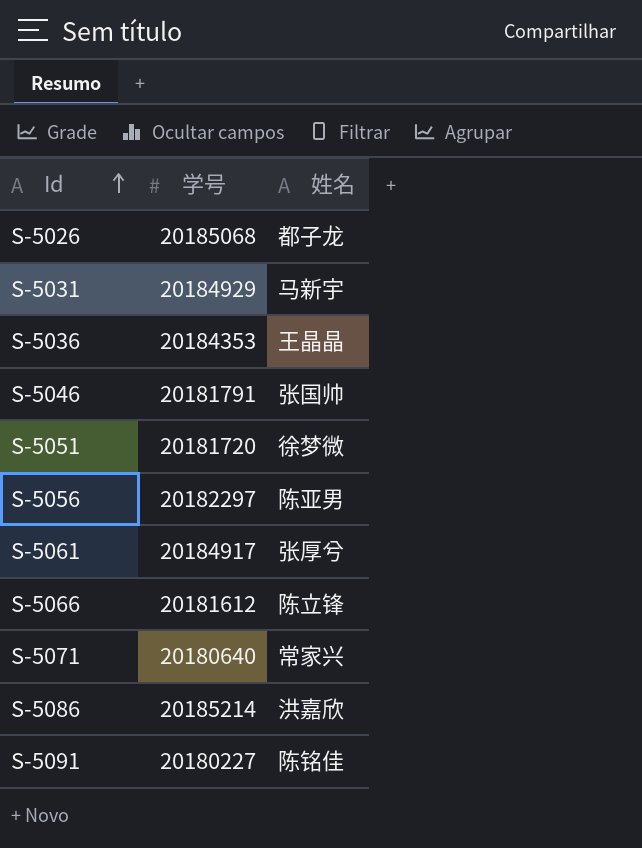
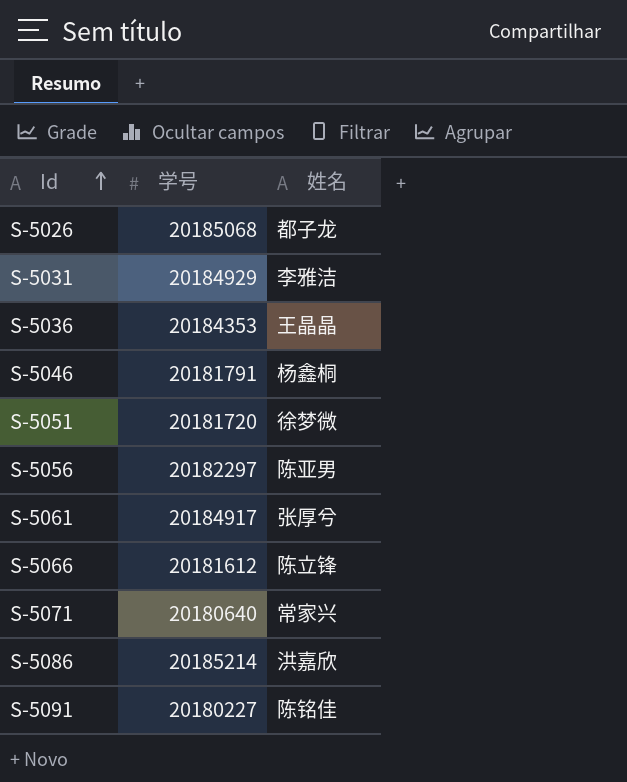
S-5031 | 姓名: 马新宇 -> 李雅洁
S-5046 | 姓名: 张国帅 -> 杨鑫桐

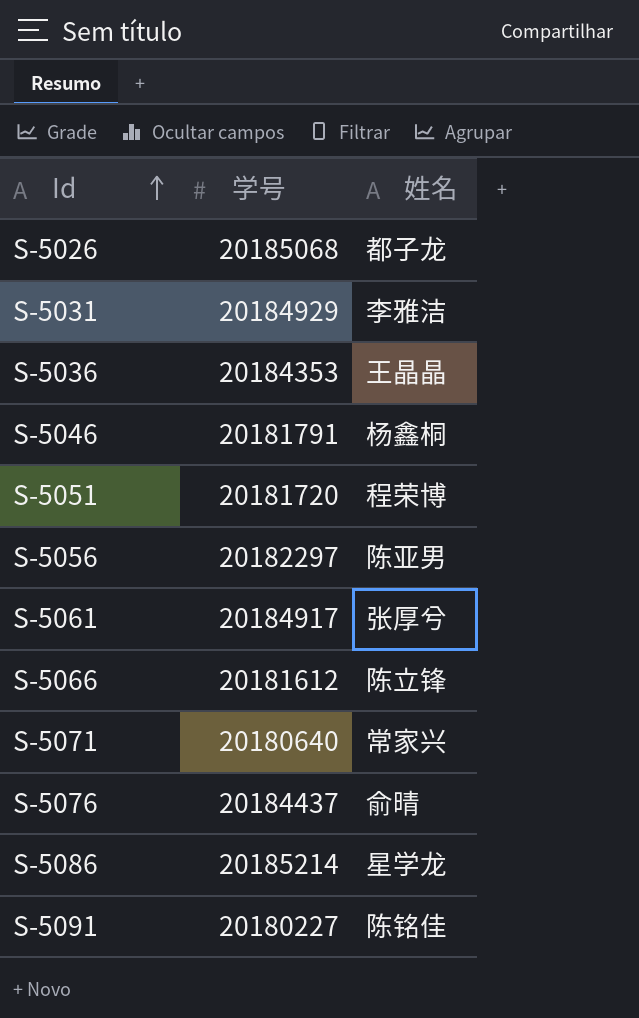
S-5051 | 姓名: 徐梦微 -> 程荣博
row S-5076: none -> 20184437 | 俞晴
S-5086 | 姓名: 洪嘉欣 -> 星学龙

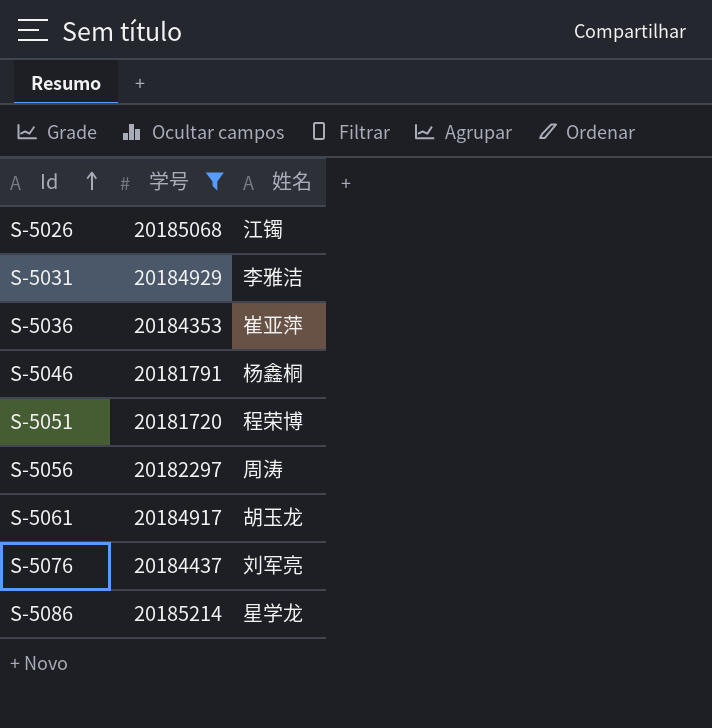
filter: none -> 学号 >= 20181720
S-5026 | 姓名: 都子龙 -> 江镯
S-5036 | 姓名: 王晶晶 -> 崔亚萍
S-5056 | 姓名: 陈亚男 -> 周涛
S-5061 | 姓名: 张厚兮 -> 胡玉龙
S-5076 | 姓名: 俞晴 -> 刘军亮

